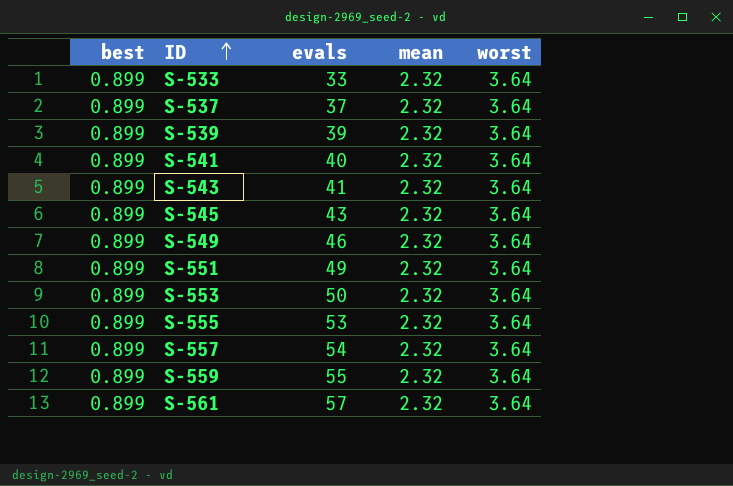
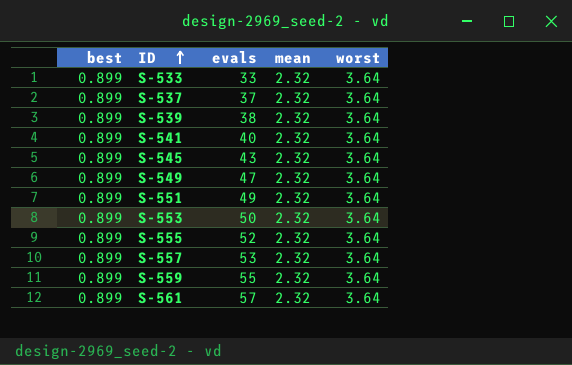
row S-543: 0.899 | 41 | 2.32 | 3.64 -> none
S-539 | evals: 39 -> 38
S-549 | evals: 46 -> 47
S-555 | evals: 53 -> 52
S-557 | evals: 54 -> 53

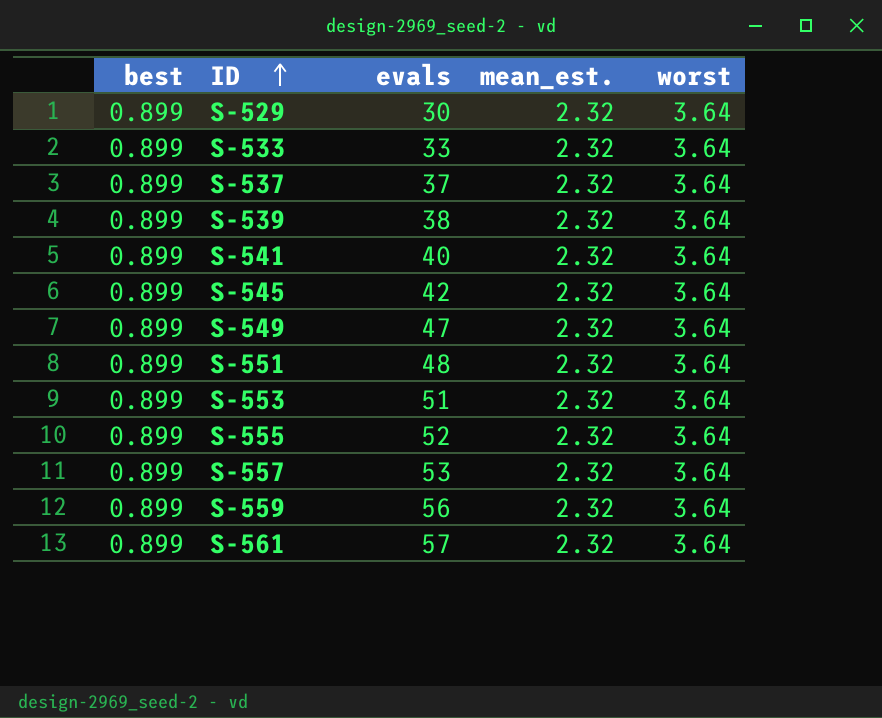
column name: mean -> mean_est.
row S-529: none -> 0.899 | 30 | 2.32 | 3.64
S-545 | evals: 43 -> 42
S-551 | evals: 49 -> 48
S-553 | evals: 50 -> 51
S-559 | evals: 55 -> 56

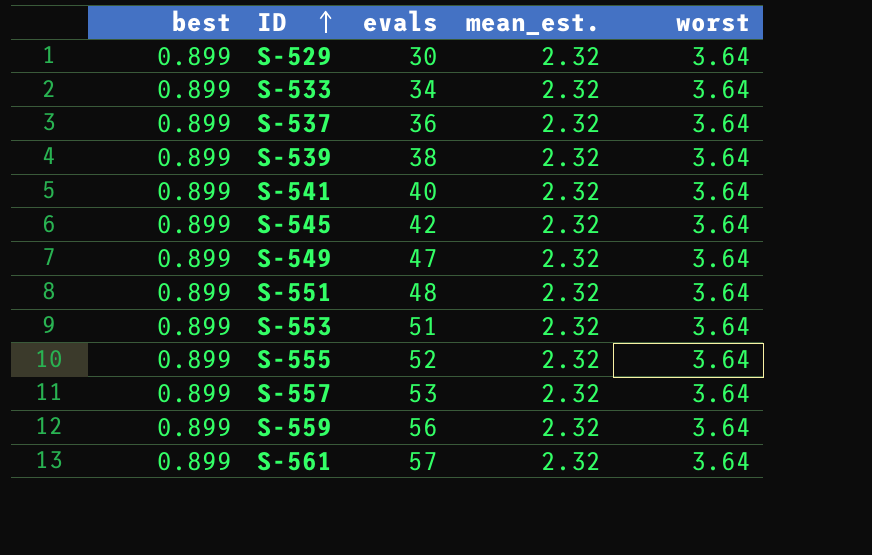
S-533 | evals: 33 -> 34
S-537 | evals: 37 -> 36

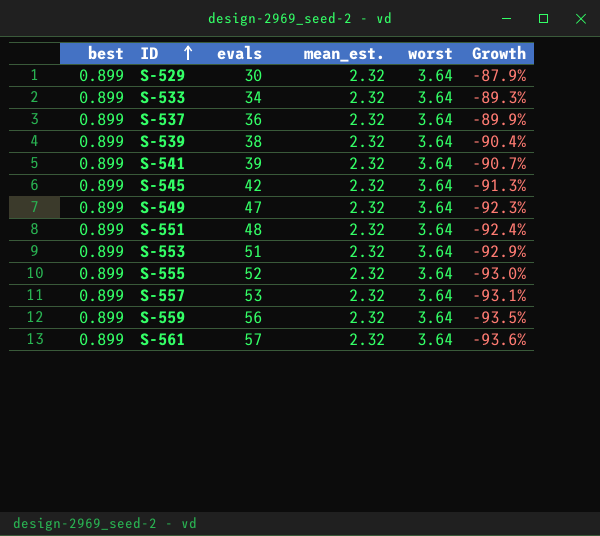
column Growth | formula: none -> ([worst] - [evals]) / [evals]
S-541 | evals: 40 -> 39

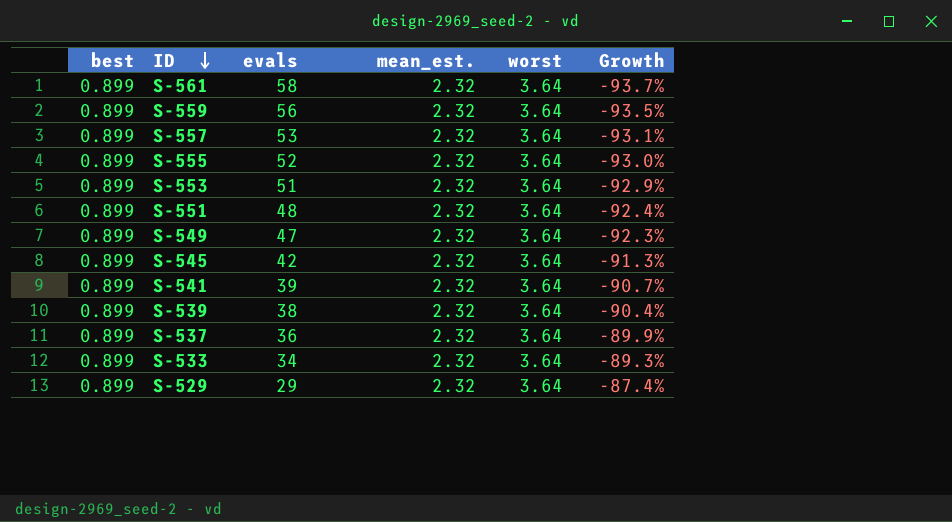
row order: ID ascending -> ID descending
S-561 | evals: 57 -> 58
S-561 | Growth: -93.6% -> -93.7%
S-529 | evals: 30 -> 29
S-529 | Growth: -87.9% -> -87.4%

